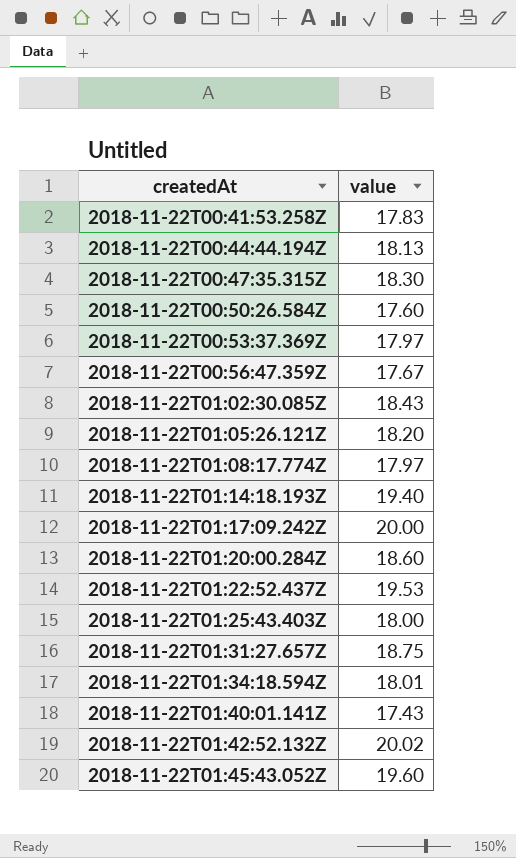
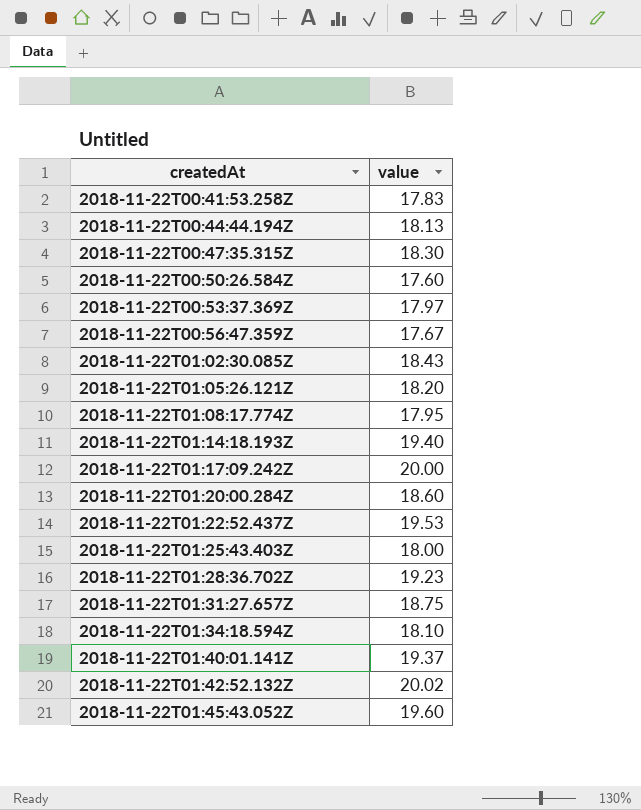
2018-11-22T01:08:17.774Z | value: 17.97 -> 17.95
row 2018-11-22T01:28:36.702Z: none -> 19.23
2018-11-22T01:34:18.594Z | value: 18.01 -> 18.10
2018-11-22T01:40:01.141Z | value: 17.43 -> 19.37

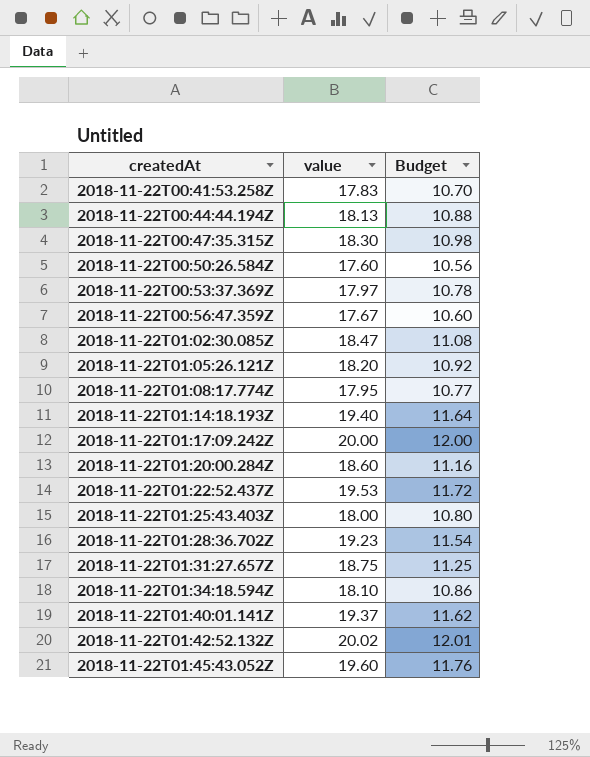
column Budget | formula: none -> [value] * 0.6
2018-11-22T01:02:30.085Z | value: 18.43 -> 18.47

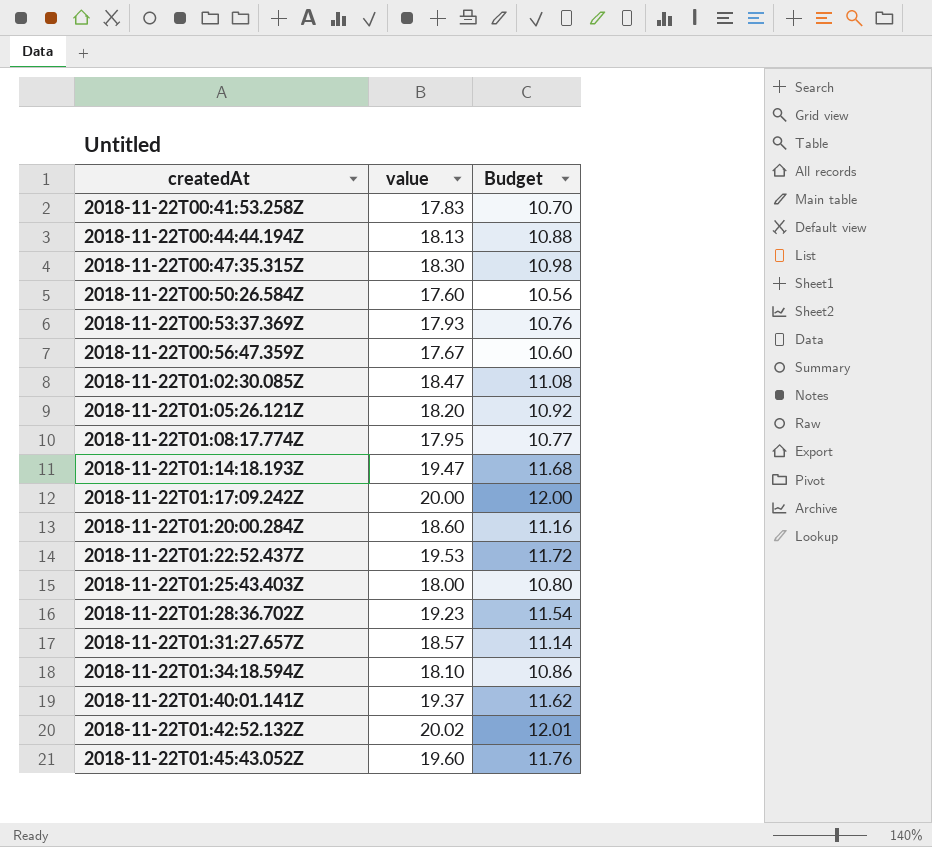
2018-11-22T00:53:37.369Z | value: 17.97 -> 17.93
2018-11-22T00:53:37.369Z | Budget: 10.78 -> 10.76
2018-11-22T01:14:18.193Z | value: 19.40 -> 19.47
2018-11-22T01:14:18.193Z | Budget: 11.64 -> 11.68
2018-11-22T01:31:27.657Z | value: 18.75 -> 18.57
2018-11-22T01:31:27.657Z | Budget: 11.25 -> 11.14

